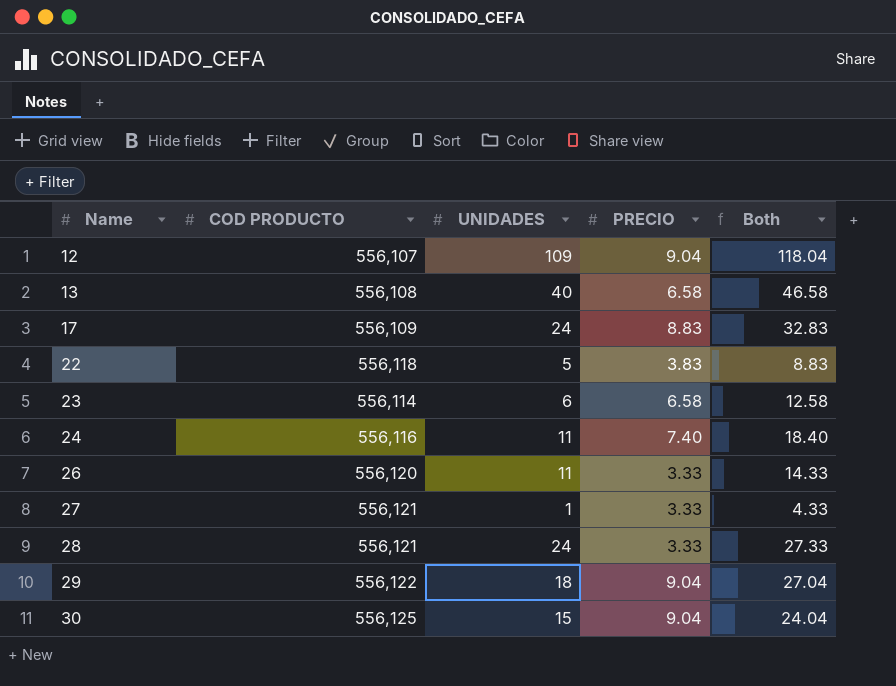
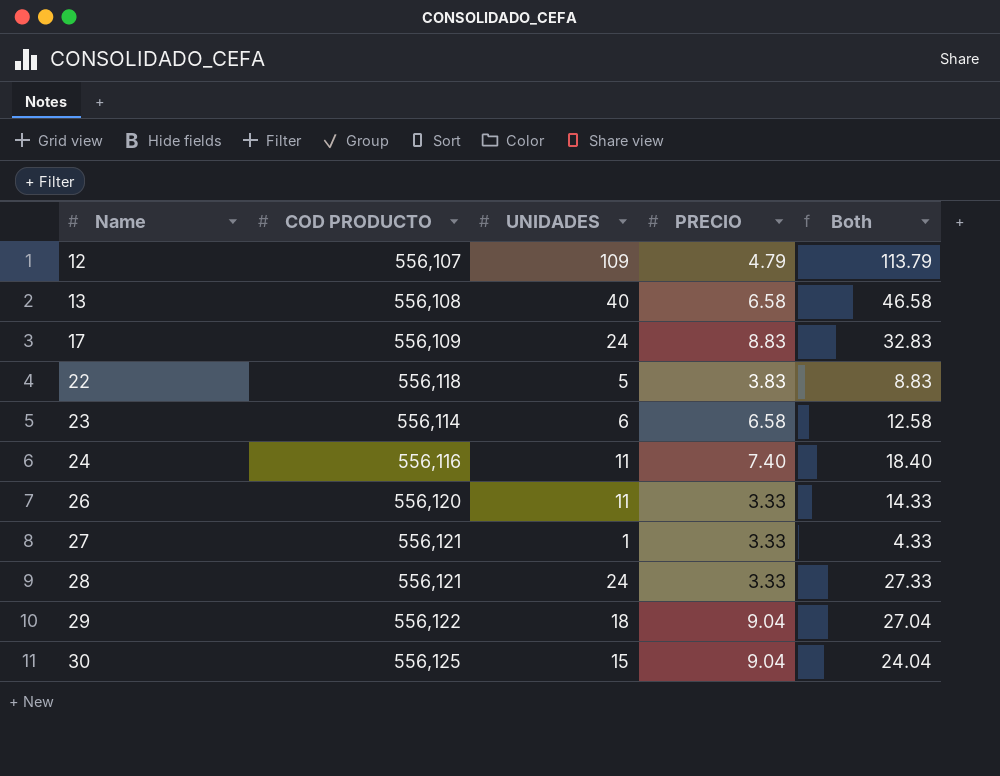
12 | PRECIO: 9.04 -> 4.79
12 | Both: 118.04 -> 113.79

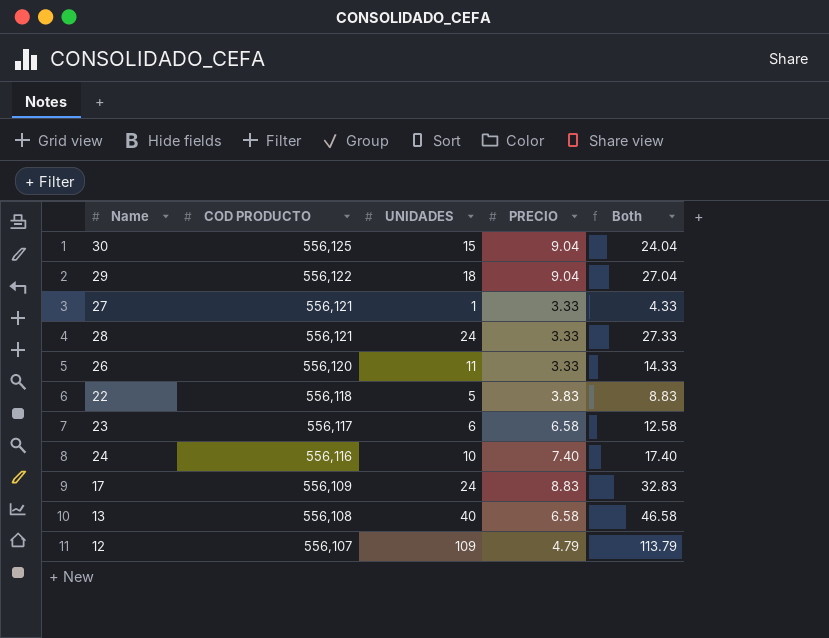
row order: Name ascending -> COD PRODUCTO descending
23 | COD PRODUCTO: 556,114 -> 556,117
24 | UNIDADES: 11 -> 10
24 | Both: 18.40 -> 17.40

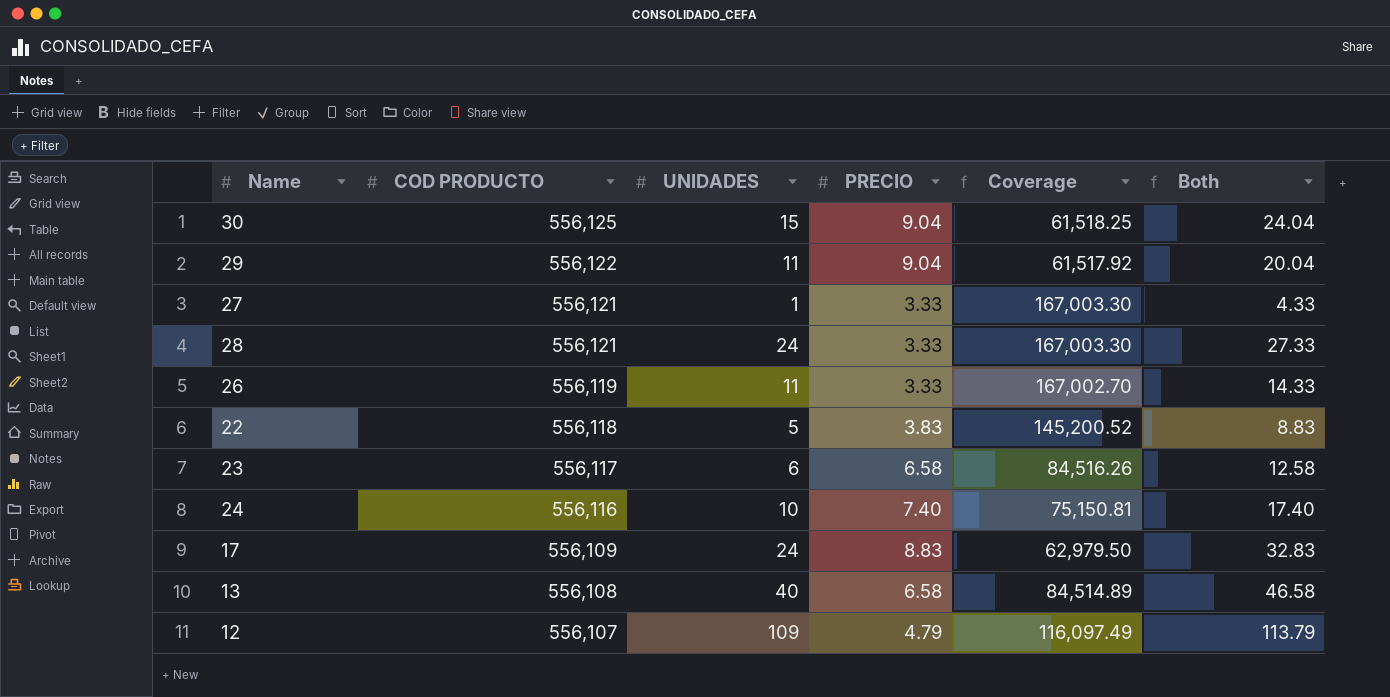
column Coverage | formula: none -> [COD PRODUCTO] / [PRECIO]
29 | UNIDADES: 18 -> 11
29 | Both: 27.04 -> 20.04
26 | COD PRODUCTO: 556,120 -> 556,119

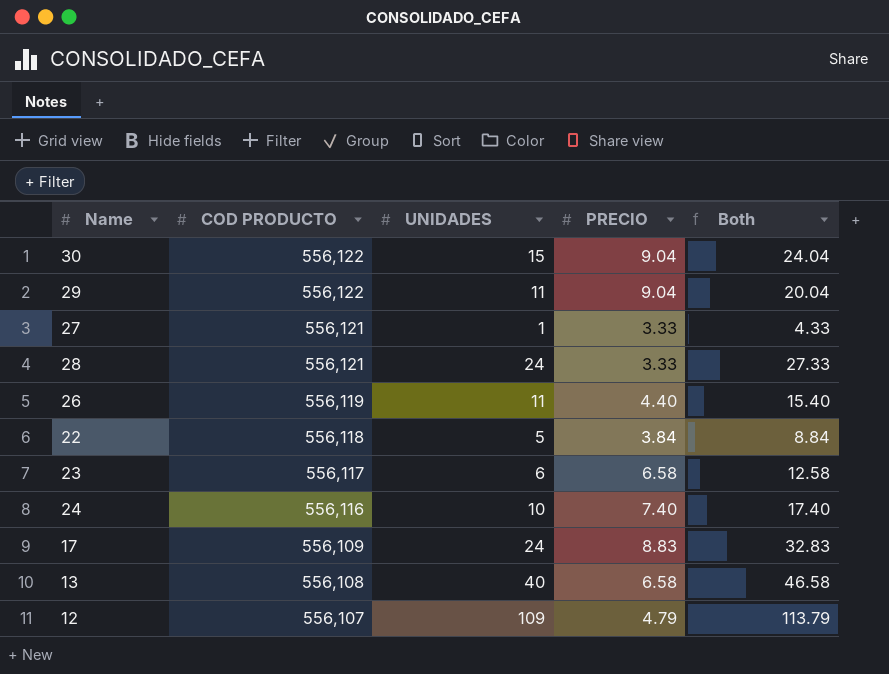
column Coverage | formula: [COD PRODUCTO] / [PRECIO] -> none
30 | COD PRODUCTO: 556,125 -> 556,122
26 | PRECIO: 3.33 -> 4.40
26 | Both: 14.33 -> 15.40
22 | PRECIO: 3.83 -> 3.84
22 | Both: 8.83 -> 8.84

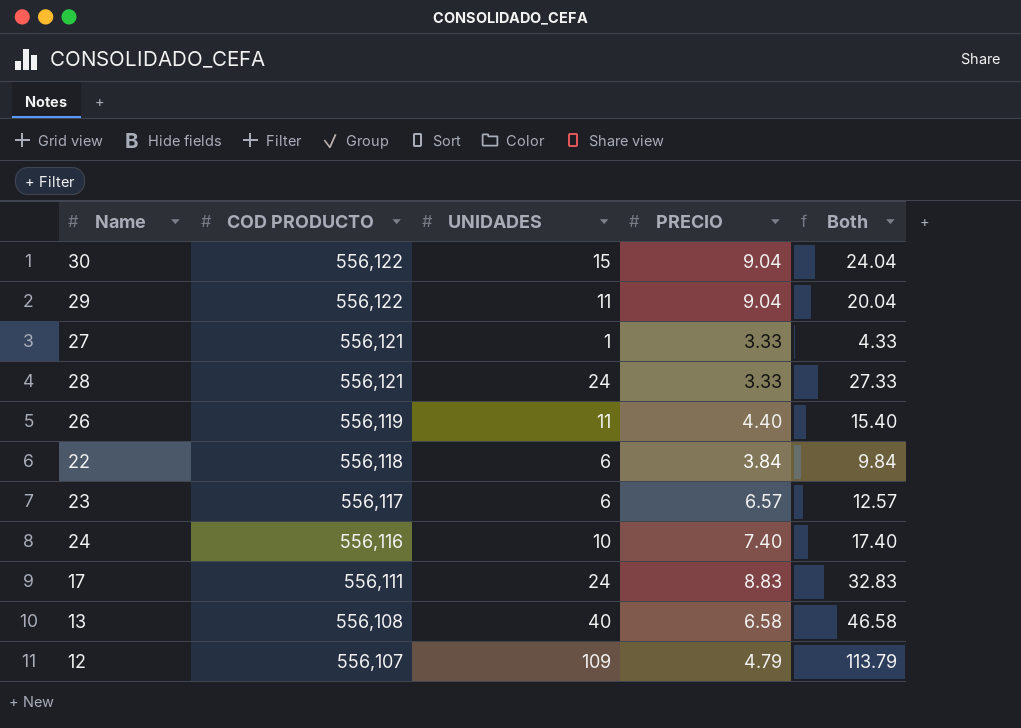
22 | UNIDADES: 5 -> 6
22 | Both: 8.84 -> 9.84
23 | PRECIO: 6.58 -> 6.57
23 | Both: 12.58 -> 12.57
17 | COD PRODUCTO: 556,109 -> 556,111

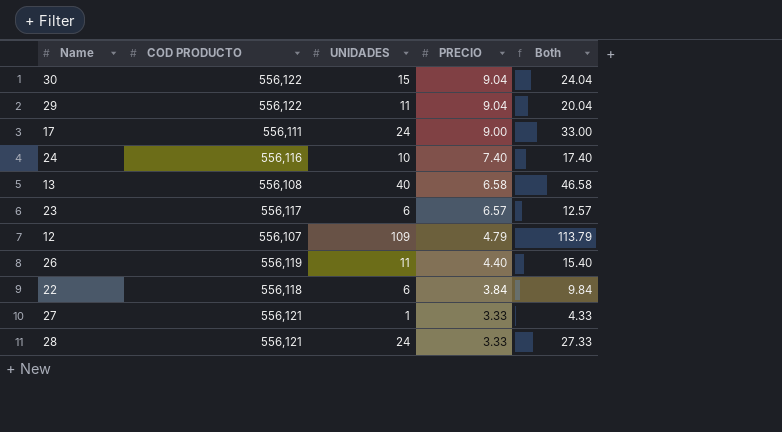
row order: COD PRODUCTO descending -> PRECIO descending
17 | PRECIO: 8.83 -> 9.00
17 | Both: 32.83 -> 33.00

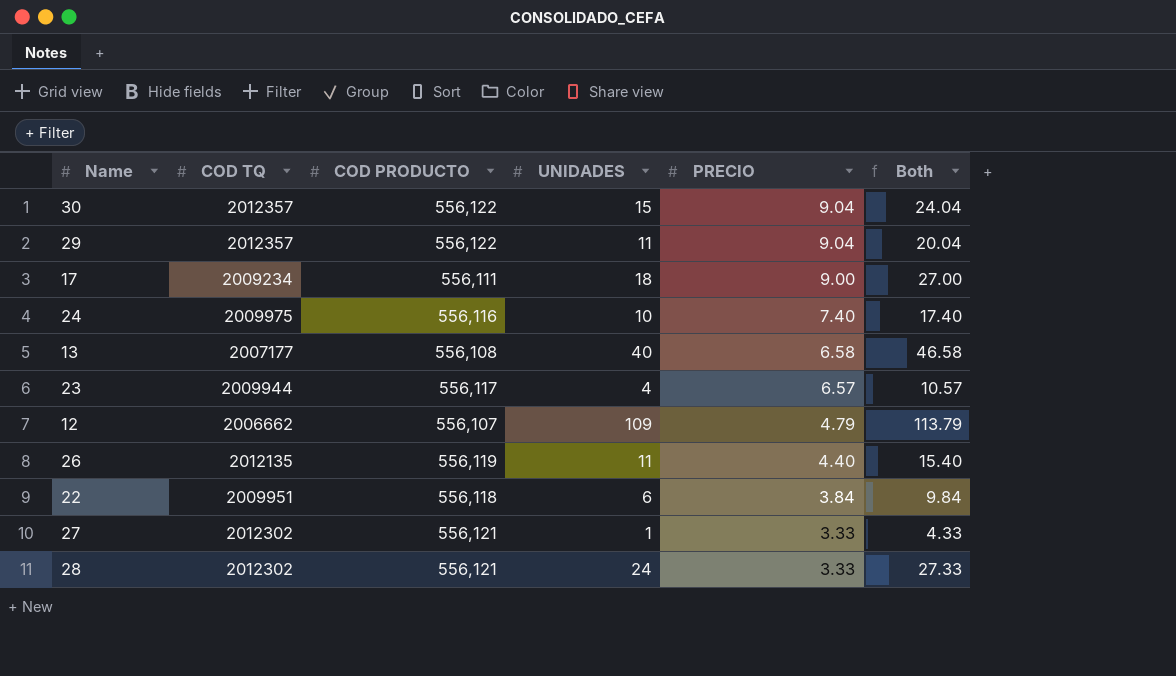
column COD TQ | position: none -> 2
17 | UNIDADES: 24 -> 18
17 | Both: 33.00 -> 27.00
23 | UNIDADES: 6 -> 4
23 | Both: 12.57 -> 10.57

